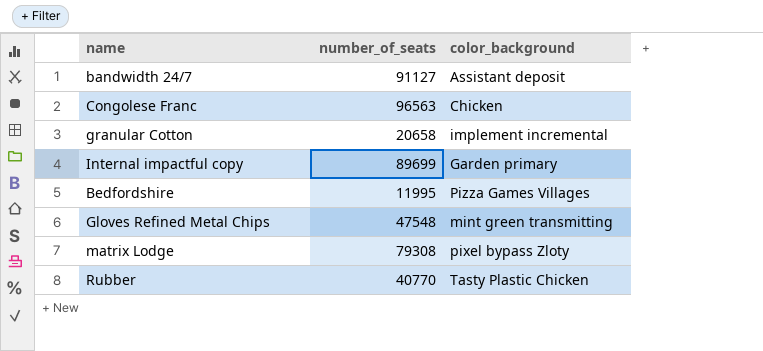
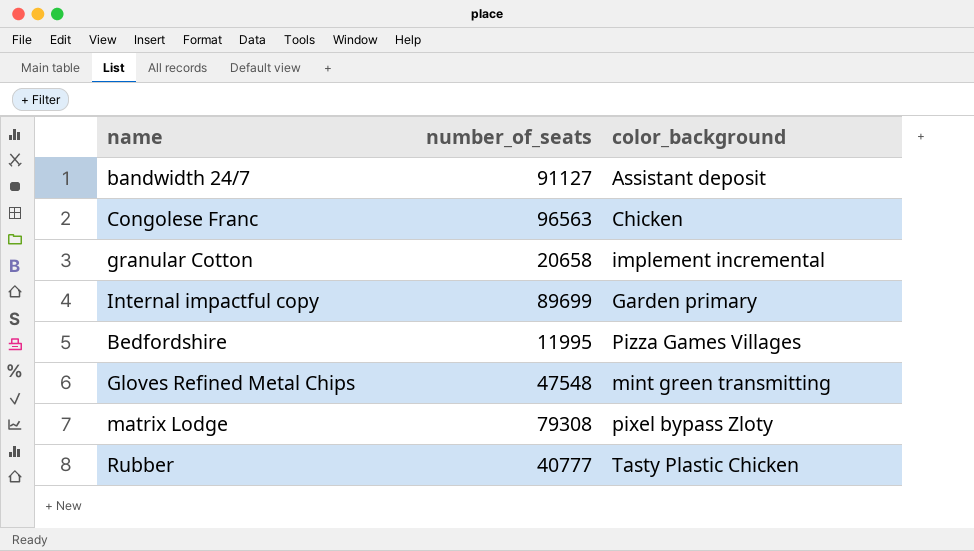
Rubber | number_of_seats: 40770 -> 40777

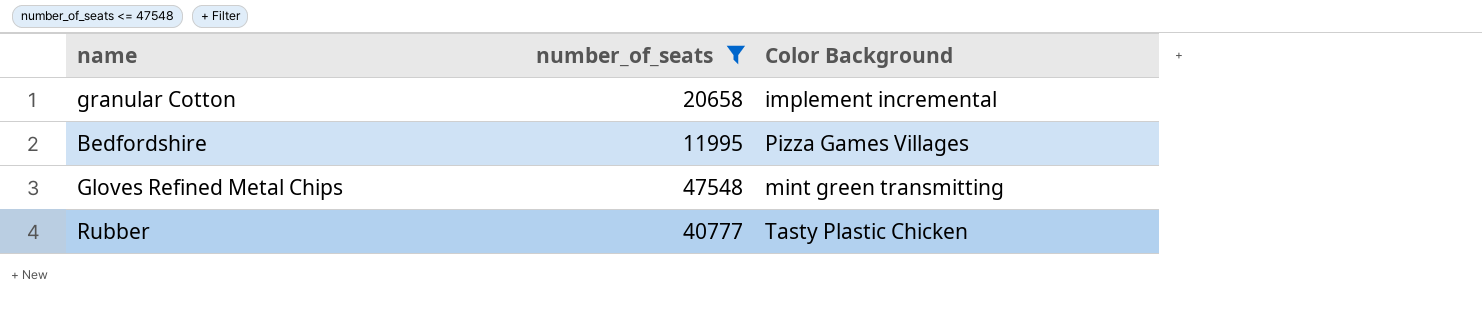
filter: none -> number_of_seats <= 47548
column name: color_background -> Color Background

